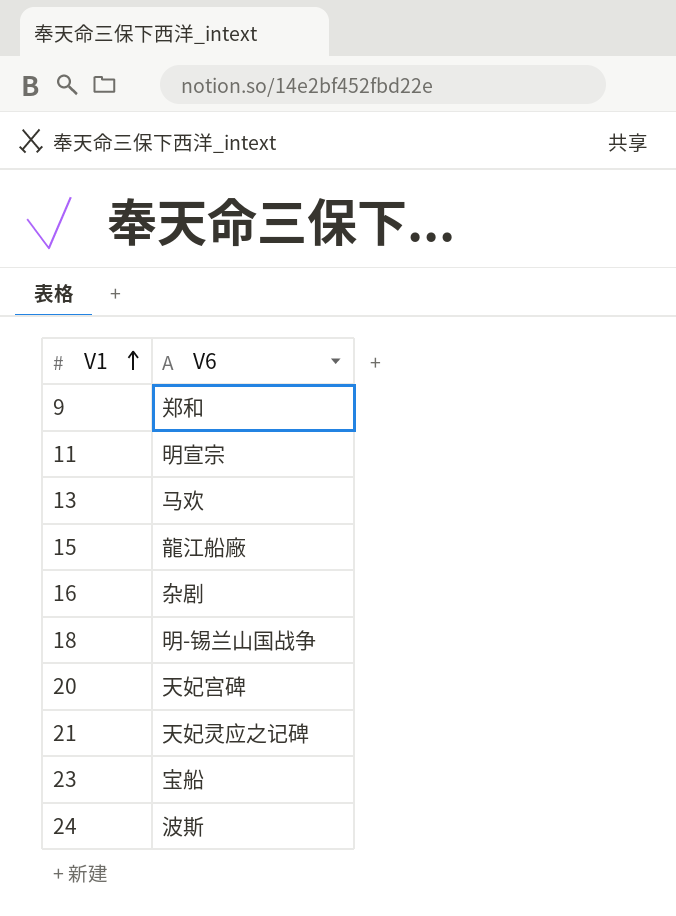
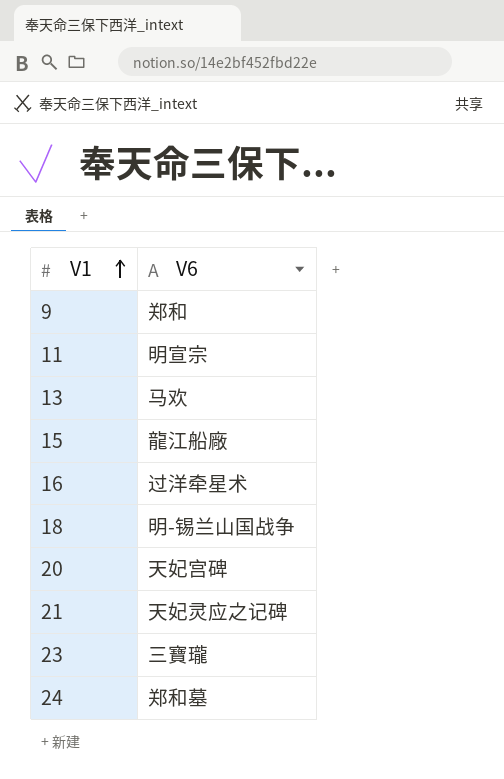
16 | V6: 杂剧 -> 过洋牵星术
23 | V6: 宝船 -> 三寶瓏
24 | V6: 波斯 -> 郑和墓

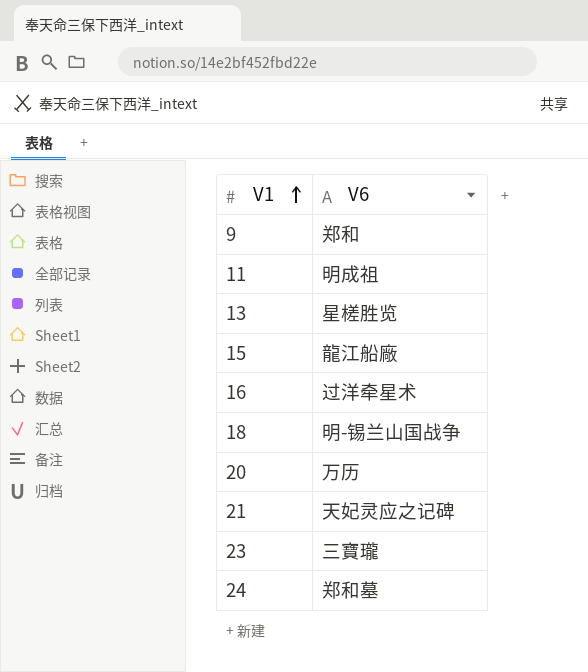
11 | V6: 明宣宗 -> 明成祖
13 | V6: 马欢 -> 星槎胜览
20 | V6: 天妃宫碑 -> 万历

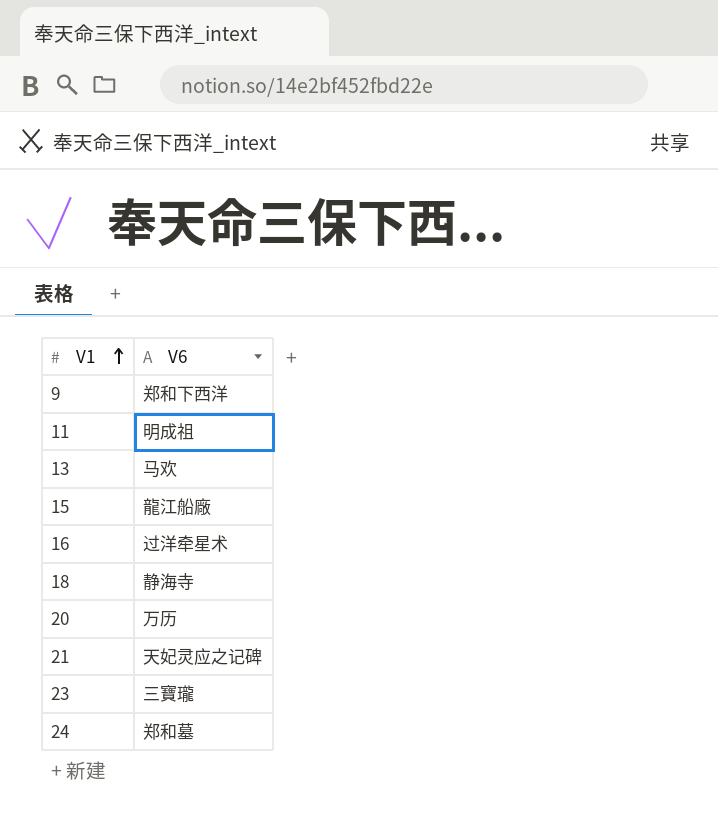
9 | V6: 郑和 -> 郑和下西洋
13 | V6: 星槎胜览 -> 马欢
18 | V6: 明-锡兰山国战争 -> 静海寺

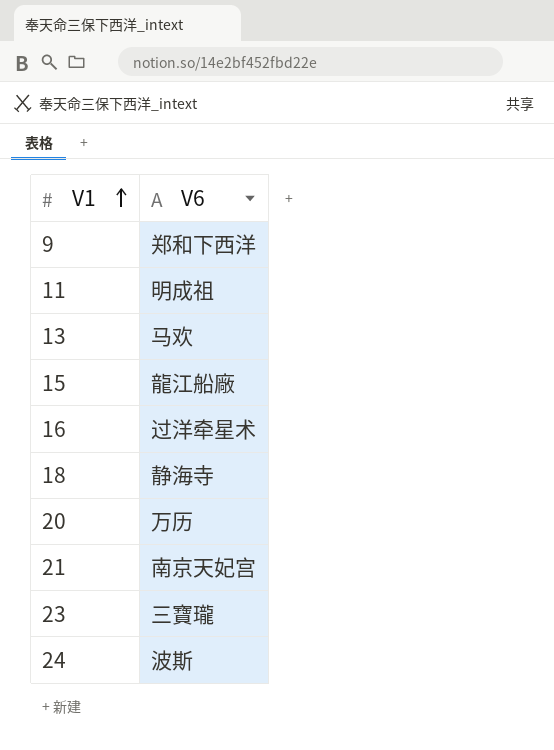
21 | V6: 天妃灵应之记碑 -> 南京天妃宫
24 | V6: 郑和墓 -> 波斯

